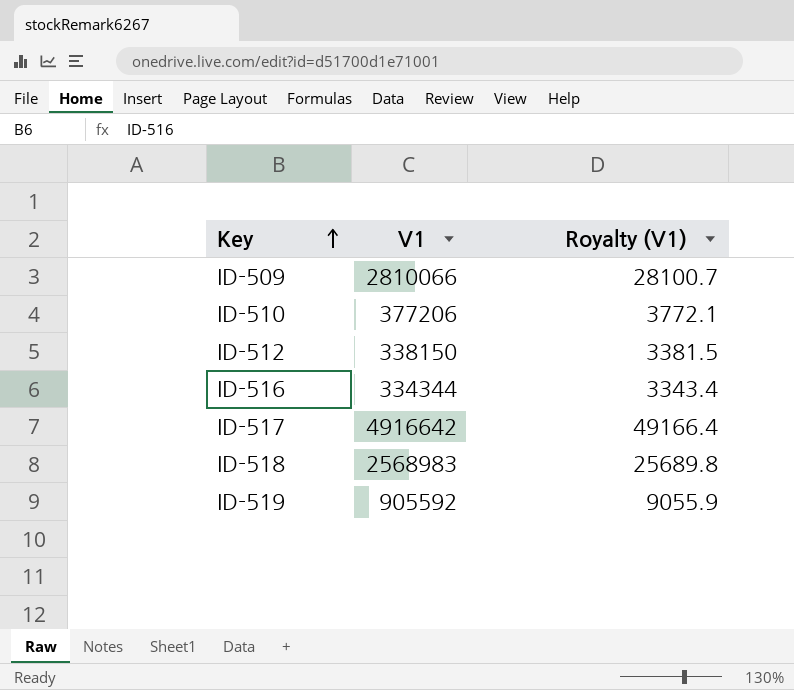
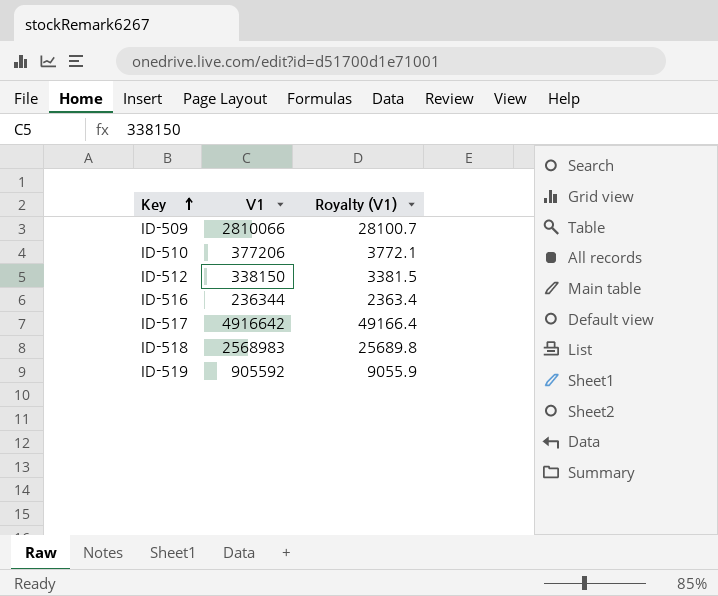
ID-516 | V1: 334344 -> 236344
ID-516 | Royalty (V1): 3343.4 -> 2363.4

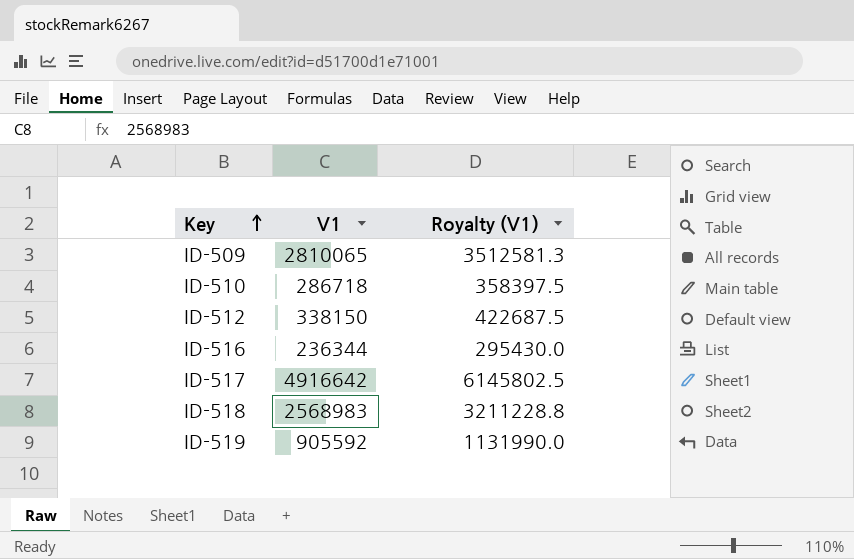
column Royalty (V1) | formula: [V1] * 0.01 -> [V1] * 1.25
ID-509 | V1: 2810066 -> 2810065
ID-510 | V1: 377206 -> 286718

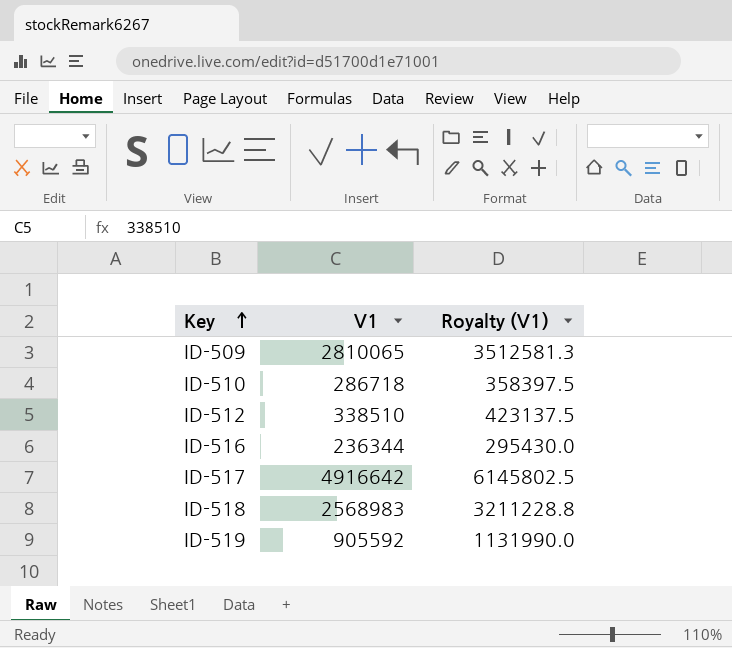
ID-512 | V1: 338150 -> 338510
ID-512 | Royalty (V1): 422687.5 -> 423137.5

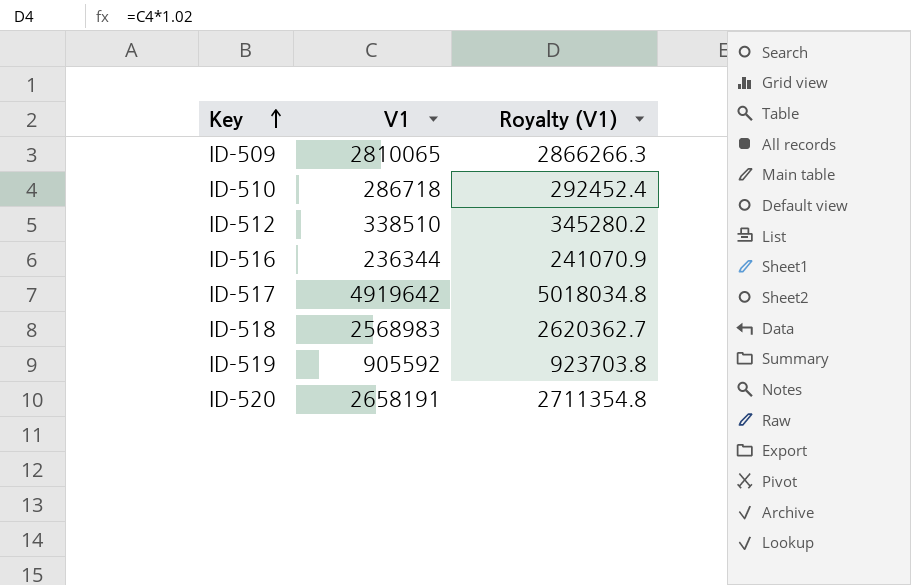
column Royalty (V1) | formula: [V1] * 1.25 -> [V1] * 1.02
ID-517 | V1: 4916642 -> 4919642
row ID-520: none -> 2658191 | 2711354.8

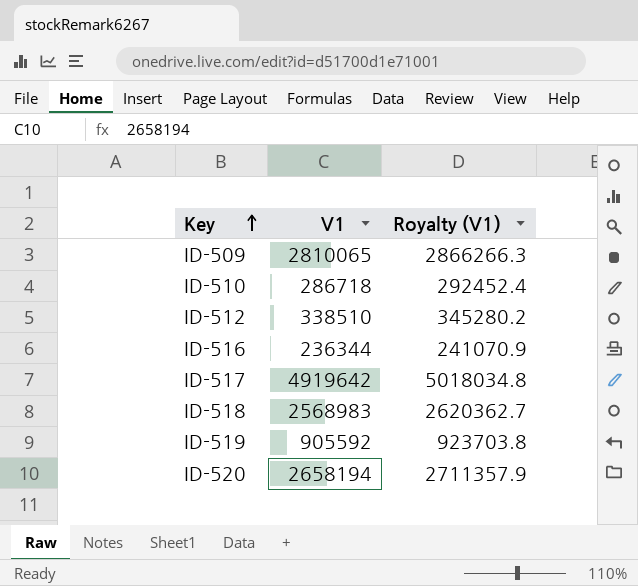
ID-520 | V1: 2658191 -> 2658194
ID-520 | Royalty (V1): 2711354.8 -> 2711357.9

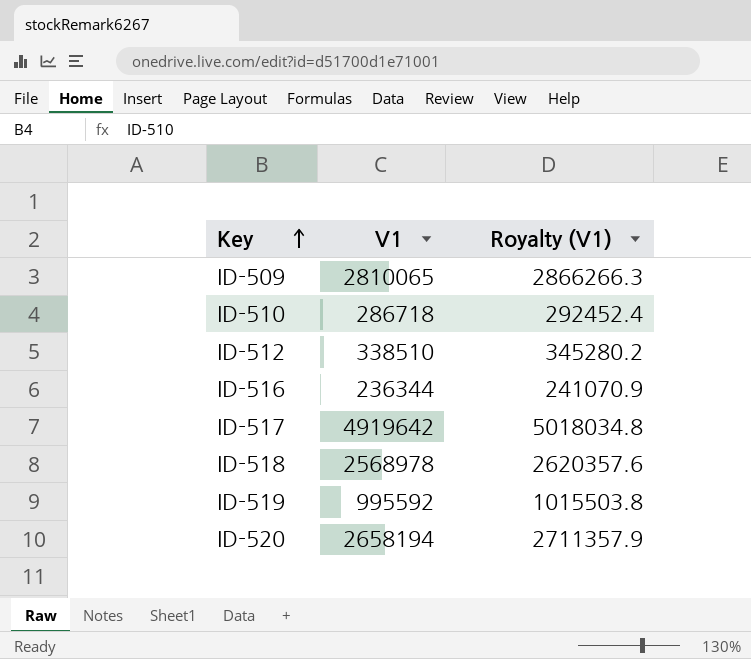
ID-518 | V1: 2568983 -> 2568978
ID-518 | Royalty (V1): 2620362.7 -> 2620357.6
ID-519 | V1: 905592 -> 995592
ID-519 | Royalty (V1): 923703.8 -> 1015503.8

